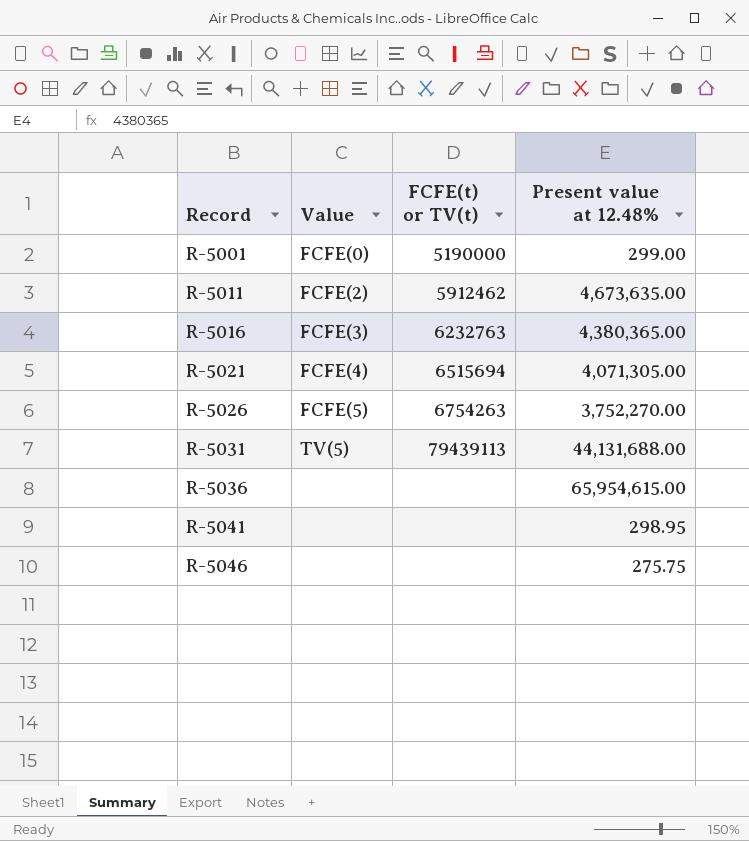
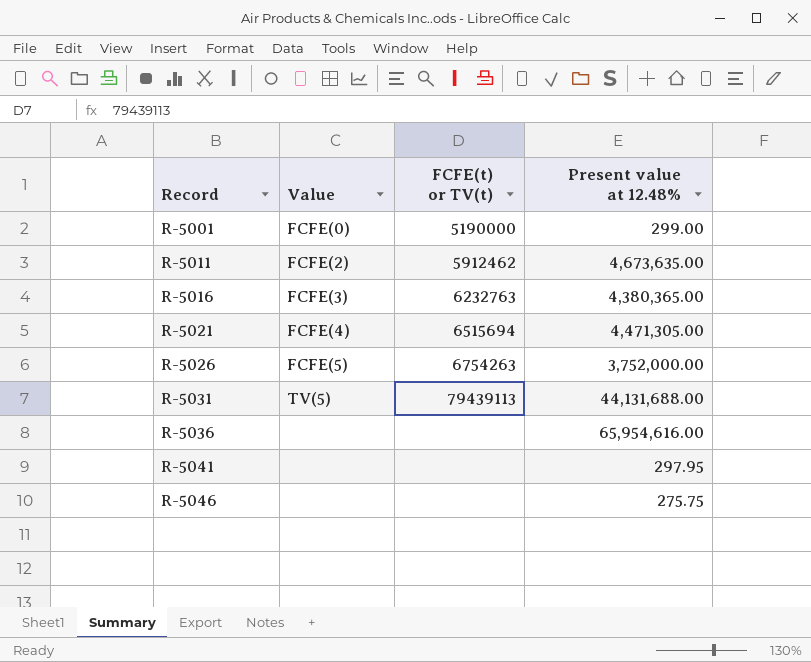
R-5021 | Present value at 12.48%: 4,071,305.00 -> 4,471,305.00
R-5026 | Present value at 12.48%: 3,752,270.00 -> 3,752,000.00
R-5036 | Present value at 12.48%: 65,954,615.00 -> 65,954,616.00
R-5041 | Present value at 12.48%: 298.95 -> 297.95

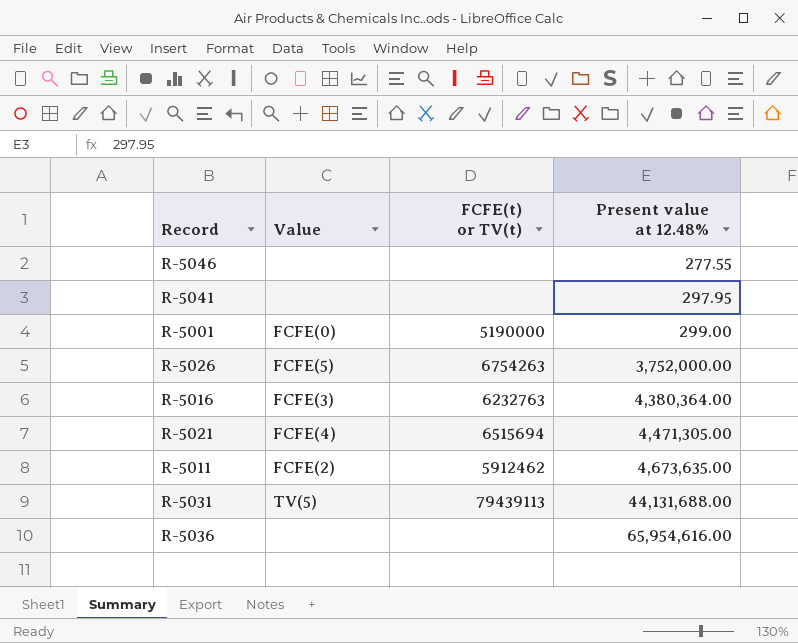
row order: Record ascending -> Present value at 12.48% ascending
R-5046 | Present value at 12.48%: 275.75 -> 277.55
R-5016 | Present value at 12.48%: 4,380,365.00 -> 4,380,364.00

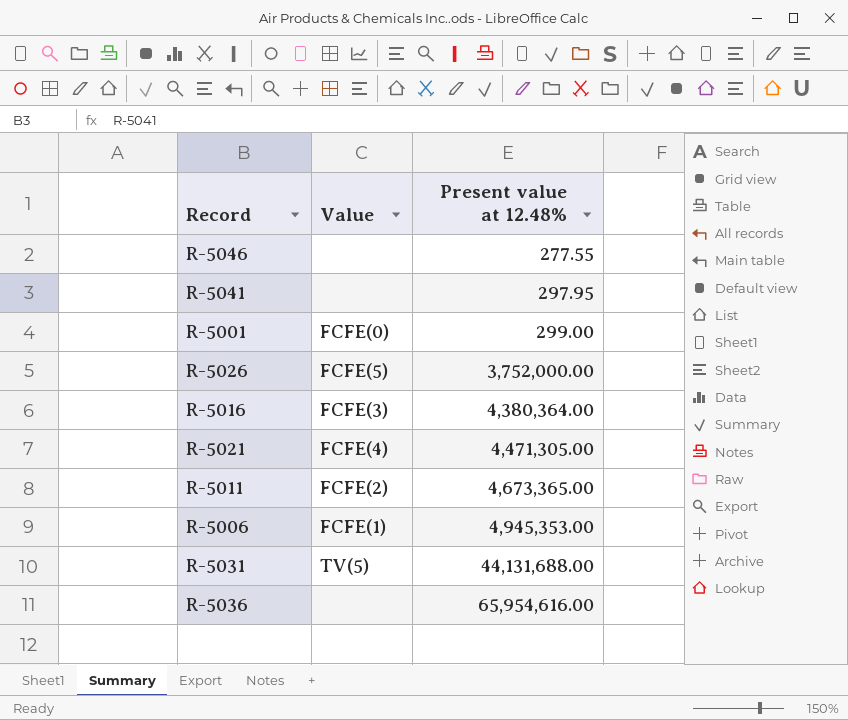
column FCFE(t) or TV(t) | position: 3 -> none
R-5011 | Present value at 12.48%: 4,673,635.00 -> 4,673,365.00
row R-5006: none -> FCFE(1) | 4,945,353.00

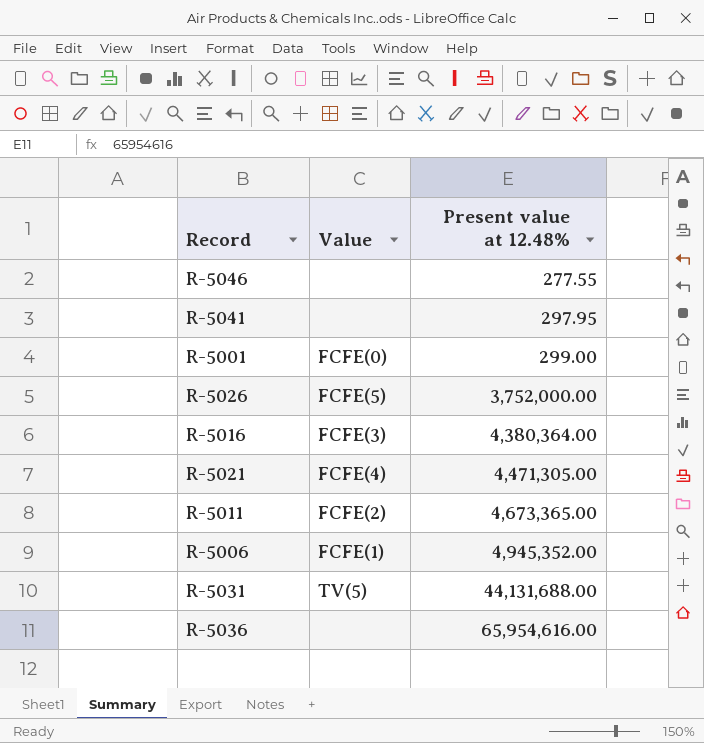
R-5006 | Present value at 12.48%: 4,945,353.00 -> 4,945,352.00

